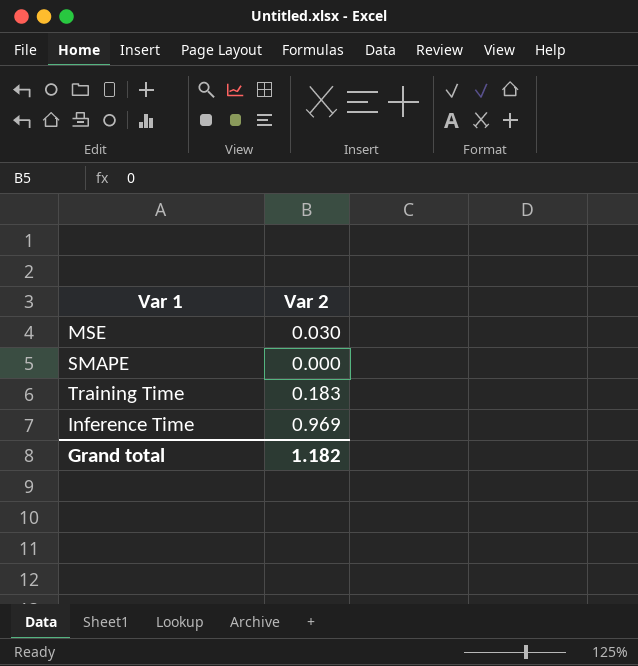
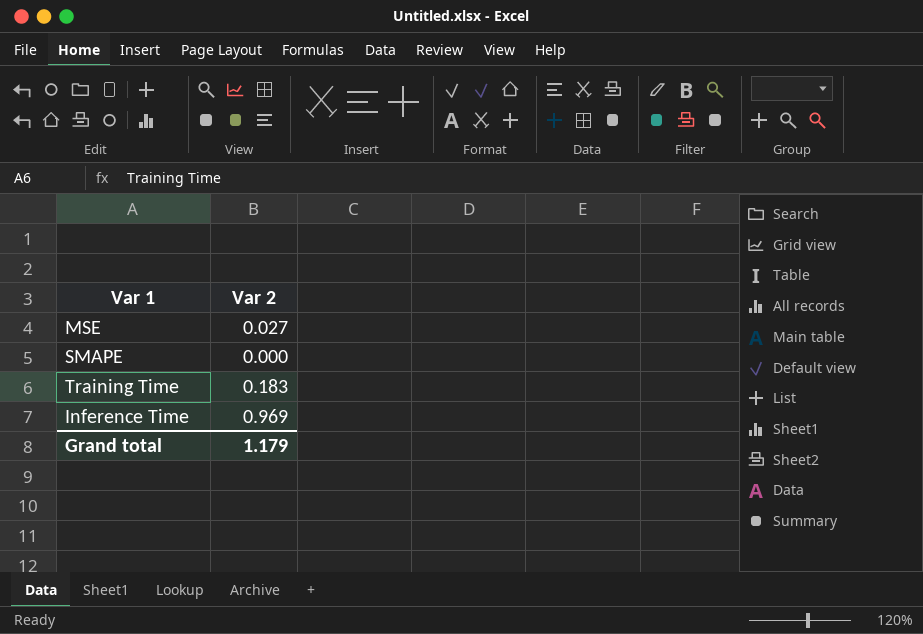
MSE | Var 2: 0.030 -> 0.027
Grand total | Var 2: 1.182 -> 1.179

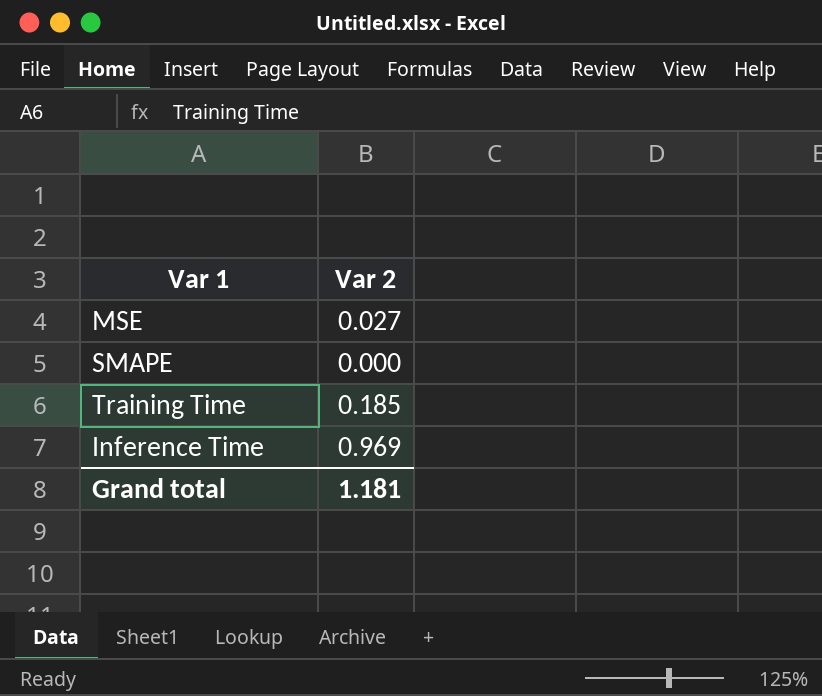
Training Time | Var 2: 0.183 -> 0.185
Grand total | Var 2: 1.179 -> 1.181

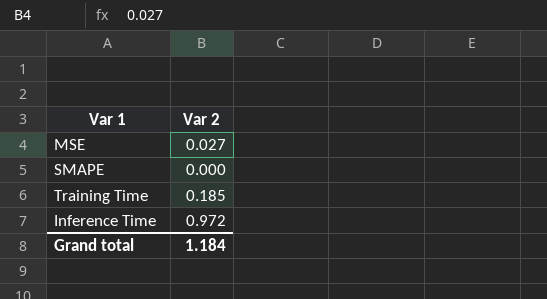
Inference Time | Var 2: 0.969 -> 0.972
Grand total | Var 2: 1.181 -> 1.184

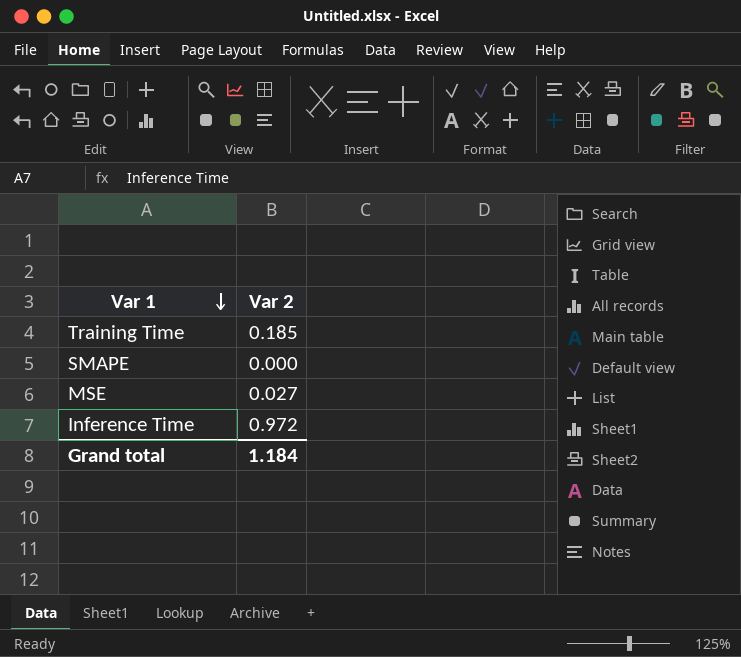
row order: none -> Var 1 descending

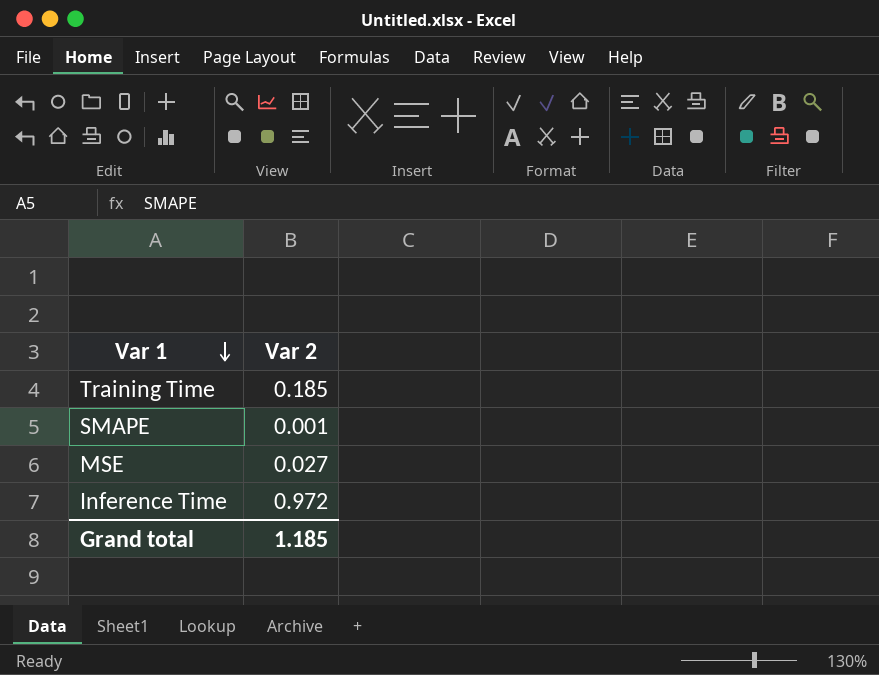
SMAPE | Var 2: 0.000 -> 0.001
Grand total | Var 2: 1.184 -> 1.185

